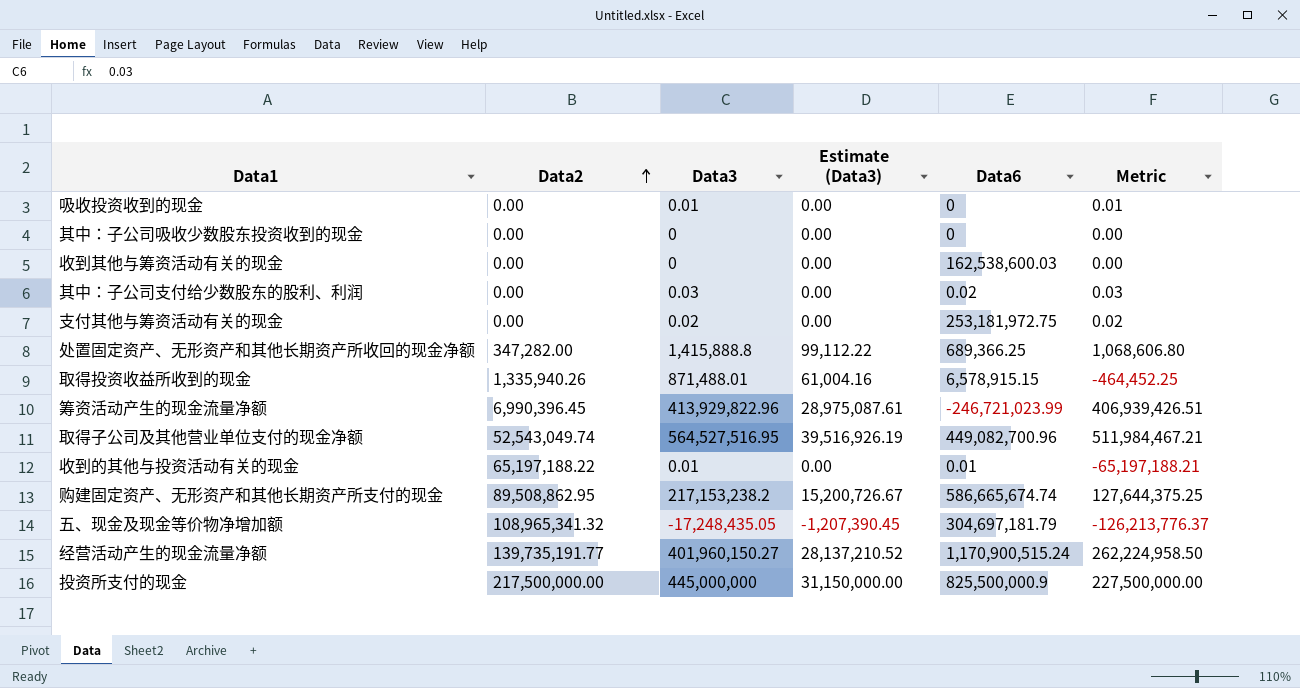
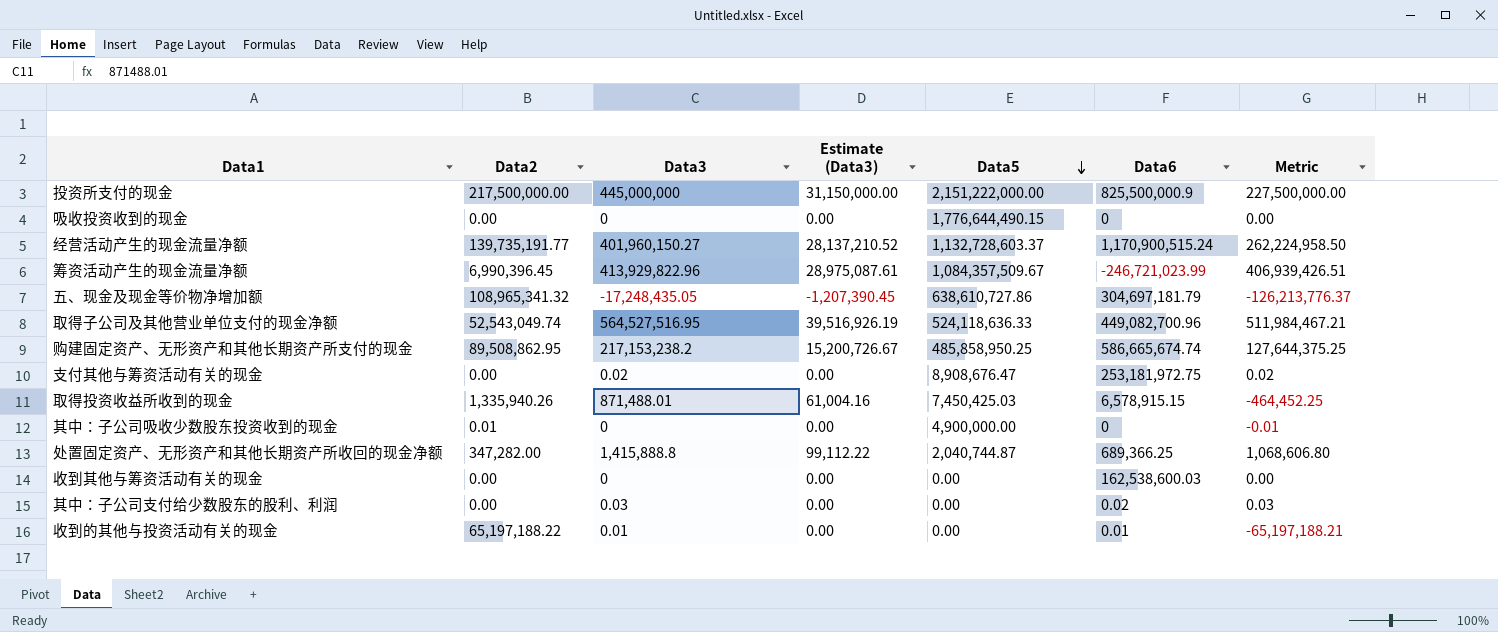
row order: Data2 ascending -> Data5 descending
column Data5 | position: none -> 5
吸收投资收到的现金 | Data3: 0.01 -> 0
吸收投资收到的现金 | Metric: 0.01 -> 0.00
其中：子公司吸收少数股东投资收到的现金 | Data2: 0.00 -> 0.01
其中：子公司吸收少数股东投资收到的现金 | Metric: 0.00 -> -0.01

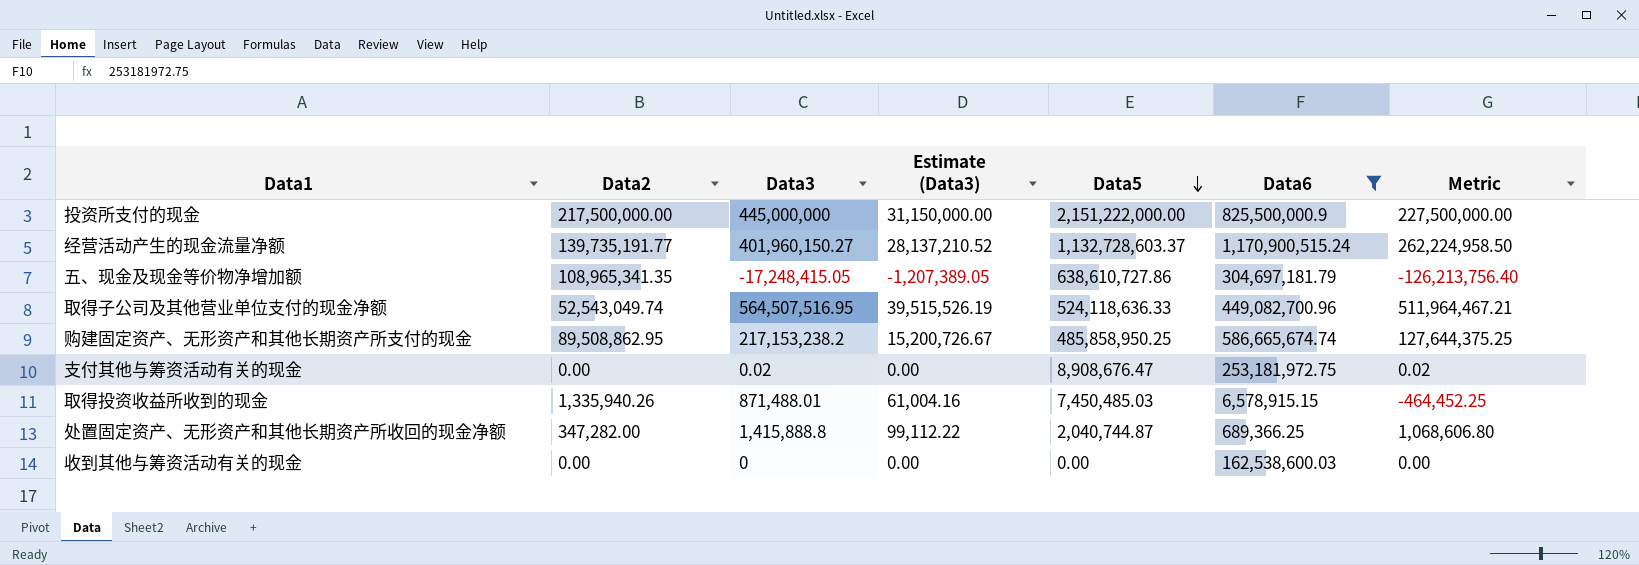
filter: none -> Data6 >= 689,366.25
五、现金及现金等价物净增加额 | Data2: 108,965,341.32 -> 108,965,341.35
五、现金及现金等价物净增加额 | Data3: -17,248,435.05 -> -17,248,415.05
五、现金及现金等价物净增加额 | Estimate (Data3): -1,207,390.45 -> -1,207,389.05
五、现金及现金等价物净增加额 | Metric: -126,213,776.37 -> -126,213,756.40
取得子公司及其他营业单位支付的现金净额 | Data3: 564,527,516.95 -> 564,507,516.95
取得子公司及其他营业单位支付的现金净额 | Estimate (Data3): 39,516,926.19 -> 39,515,526.19
取得子公司及其他营业单位支付的现金净额 | Metric: 511,984,467.21 -> 511,964,467.21
取得投资收益所收到的现金 | Data5: 7,450,425.03 -> 7,450,485.03

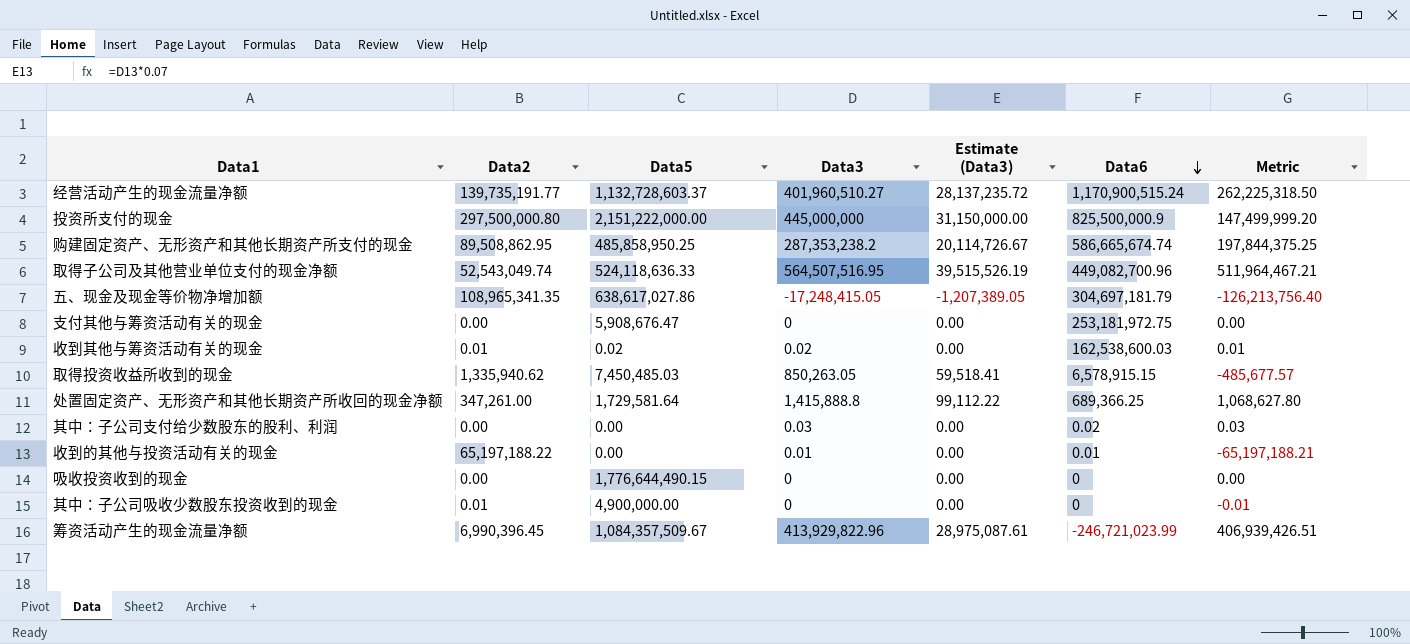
filter: Data6 >= 689,366.25 -> none
row order: Data5 descending -> Data6 descending
column Data5 | position: 5 -> 3
经营活动产生的现金流量净额 | Data3: 401,960,150.27 -> 401,960,510.27
经营活动产生的现金流量净额 | Estimate (Data3): 28,137,210.52 -> 28,137,235.72
经营活动产生的现金流量净额 | Metric: 262,224,958.50 -> 262,225,318.50
投资所支付的现金 | Data2: 217,500,000.00 -> 297,500,000.80
投资所支付的现金 | Metric: 227,500,000.00 -> 147,499,999.20
购建固定资产、无形资产和其他长期资产所支付的现金 | Data3: 217,153,238.2 -> 287,353,238.2
购建固定资产、无形资产和其他长期资产所支付的现金 | Estimate (Data3): 15,200,726.67 -> 20,114,726.67
购建固定资产、无形资产和其他长期资产所支付的现金 | Metric: 127,644,375.25 -> 197,844,375.25
五、现金及现金等价物净增加额 | Data5: 638,610,727.86 -> 638,617,027.86
支付其他与筹资活动有关的现金 | Data5: 8,908,676.47 -> 5,908,676.47
支付其他与筹资活动有关的现金 | Data3: 0.02 -> 0
支付其他与筹资活动有关的现金 | Metric: 0.02 -> 0.00
收到其他与筹资活动有关的现金 | Data2: 0.00 -> 0.01
收到其他与筹资活动有关的现金 | Data5: 0.00 -> 0.02
收到其他与筹资活动有关的现金 | Data3: 0 -> 0.02
收到其他与筹资活动有关的现金 | Metric: 0.00 -> 0.01
取得投资收益所收到的现金 | Data2: 1,335,940.26 -> 1,335,940.62
取得投资收益所收到的现金 | Data3: 871,488.01 -> 850,263.05
取得投资收益所收到的现金 | Estimate (Data3): 61,004.16 -> 59,518.41
取得投资收益所收到的现金 | Metric: -464,452.25 -> -485,677.57
处置固定资产、无形资产和其他长期资产所收回的现金净额 | Data2: 347,282.00 -> 347,261.00
处置固定资产、无形资产和其他长期资产所收回的现金净额 | Data5: 2,040,744.87 -> 1,729,581.64
处置固定资产、无形资产和其他长期资产所收回的现金净额 | Metric: 1,068,606.80 -> 1,068,627.80

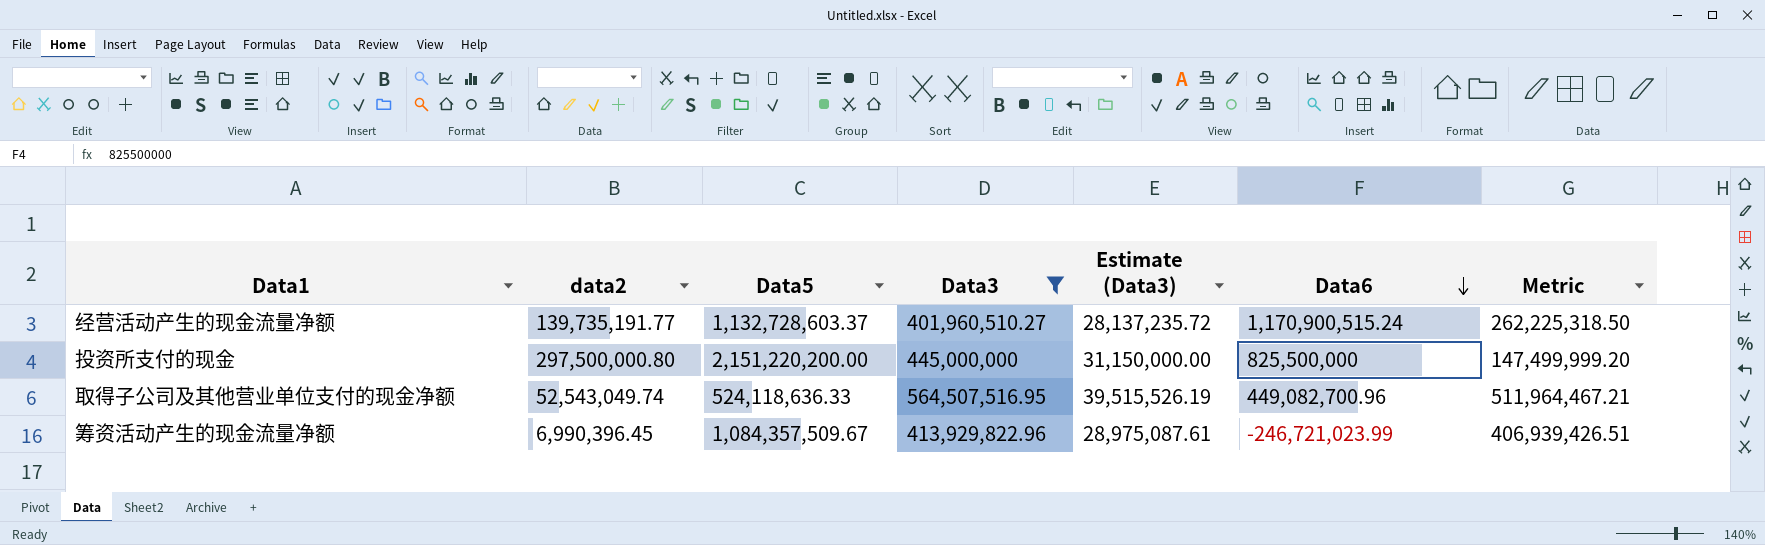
filter: none -> Data3 >= 401,960,510.27
column name: Data2 -> data2
投资所支付的现金 | Data5: 2,151,222,000.00 -> 2,151,220,200.00
投资所支付的现金 | Data6: 825,500,000.9 -> 825,500,000

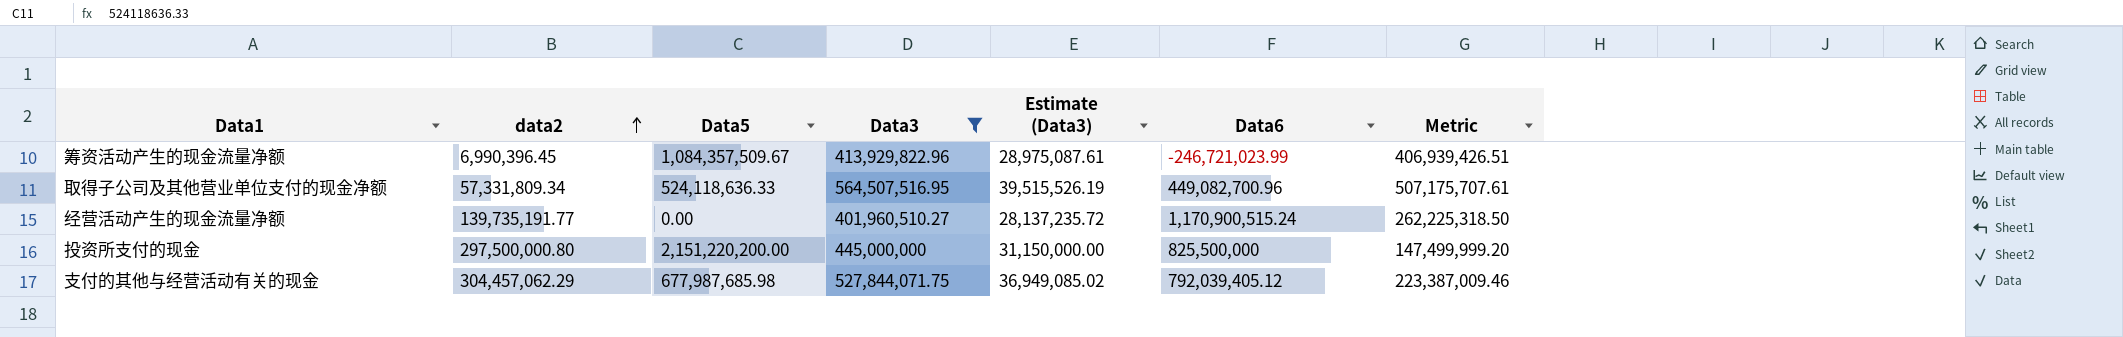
row order: Data6 descending -> data2 ascending
取得子公司及其他营业单位支付的现金净额 | data2: 52,543,049.74 -> 57,331,809.34
取得子公司及其他营业单位支付的现金净额 | Metric: 511,964,467.21 -> 507,175,707.61
经营活动产生的现金流量净额 | Data5: 1,132,728,603.37 -> 0.00
row 支付的其他与经营活动有关的现金: none -> 304,457,062.29 | 677,987,685.98 | 527,844,071.75 | 36,949,085.02 | 792,039,405.12 | 223,387,009.46

